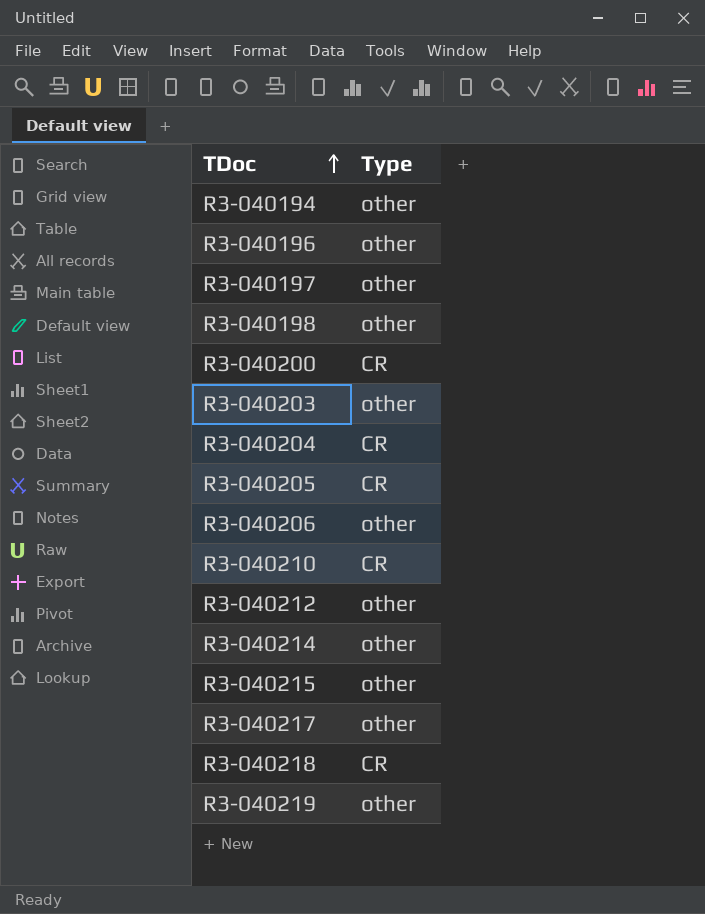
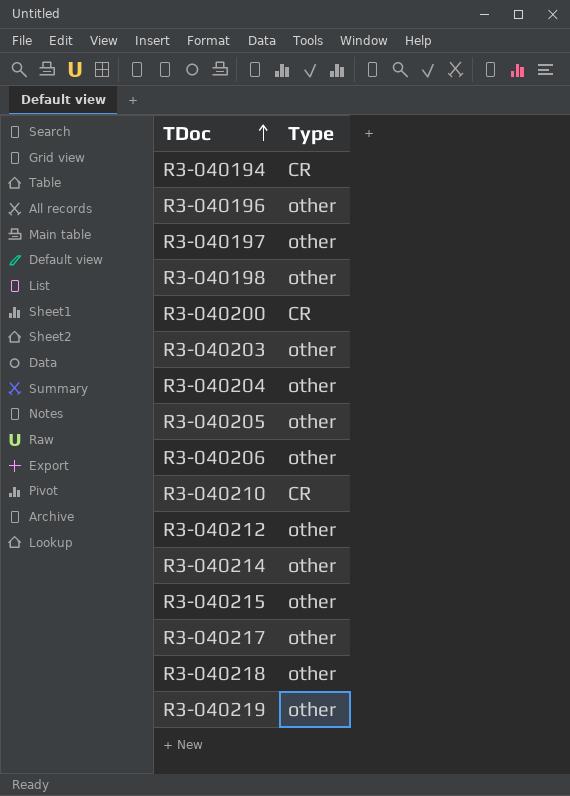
R3-040194 | Type: other -> CR
R3-040204 | Type: CR -> other
R3-040205 | Type: CR -> other
R3-040218 | Type: CR -> other

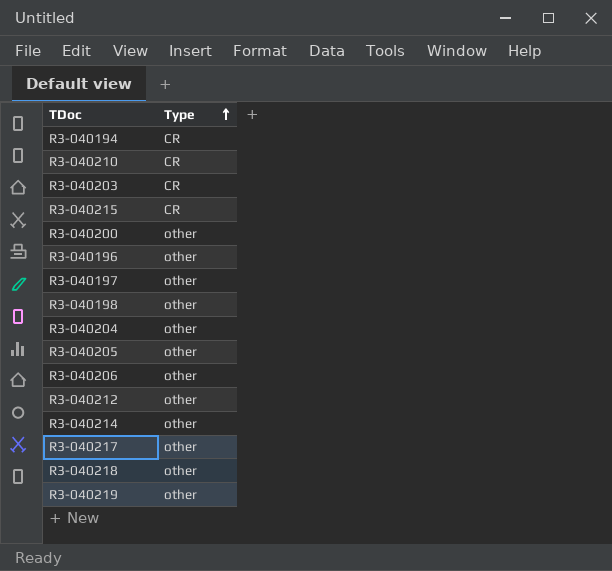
row order: TDoc ascending -> Type ascending
R3-040203 | Type: other -> CR
R3-040215 | Type: other -> CR
R3-040200 | Type: CR -> other

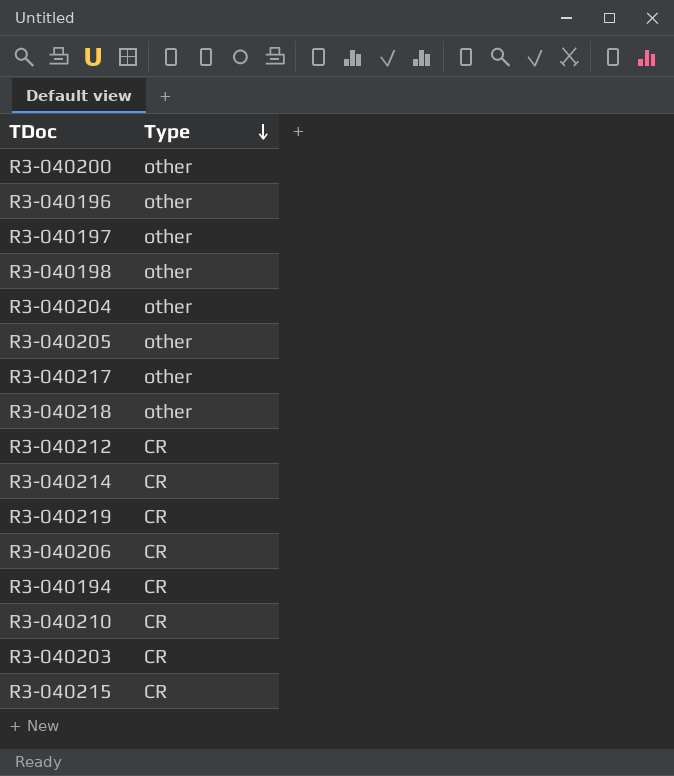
row order: Type ascending -> Type descending
R3-040212 | Type: other -> CR
R3-040214 | Type: other -> CR
R3-040219 | Type: other -> CR
R3-040206 | Type: other -> CR

